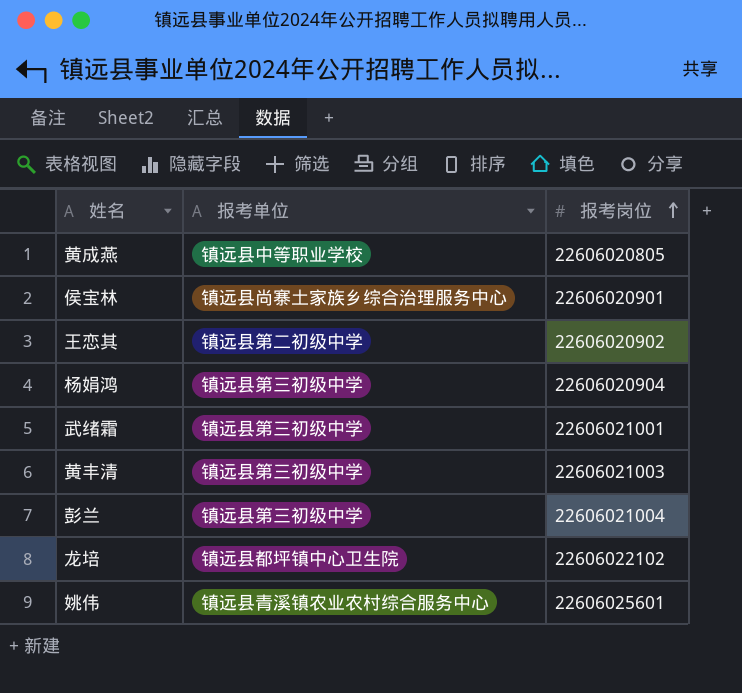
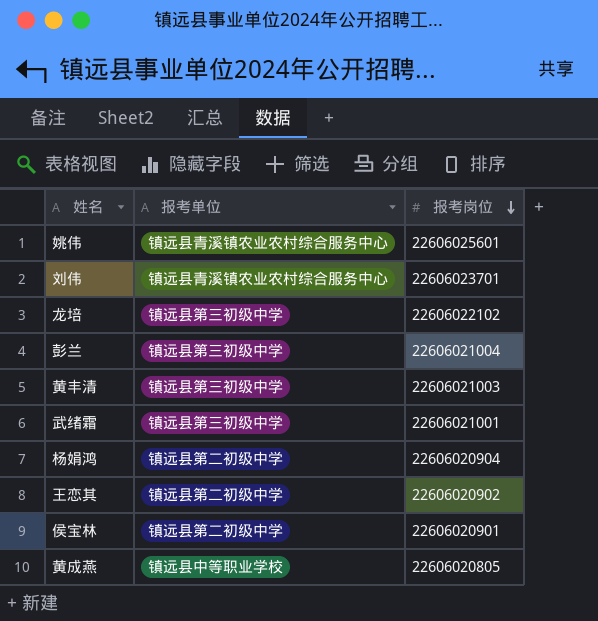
row order: 报考岗位 ascending -> 报考岗位 descending
row 刘伟: none -> 镇远县青溪镇农业农村综合服务中心 | 22606023701
龙培 | 报考单位: 镇远县都坪镇中心卫生院 -> 镇远县第三初级中学
杨娟鸿 | 报考单位: 镇远县第三初级中学 -> 镇远县第二初级中学
侯宝林 | 报考单位: 镇远县尚寨土家族乡综合治理服务中心 -> 镇远县第二初级中学

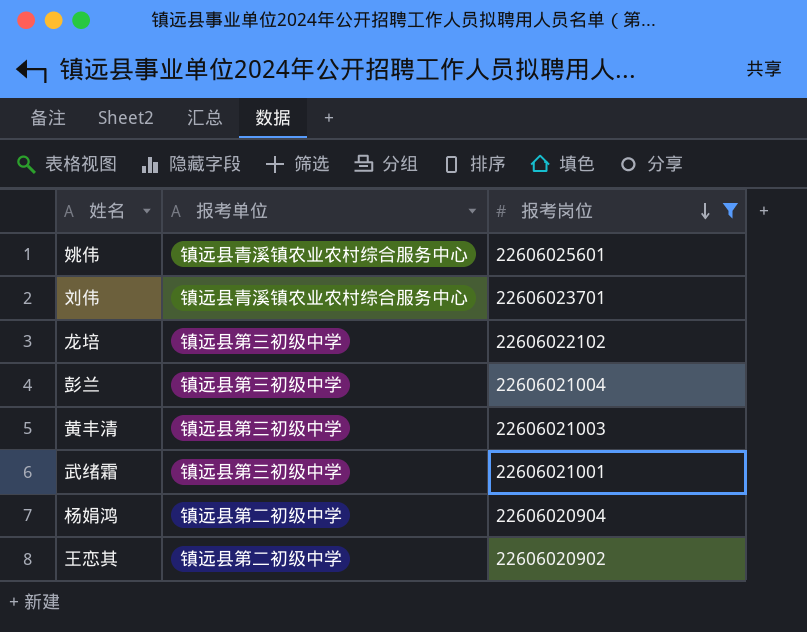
filter: none -> 报考岗位 >= 22606020902

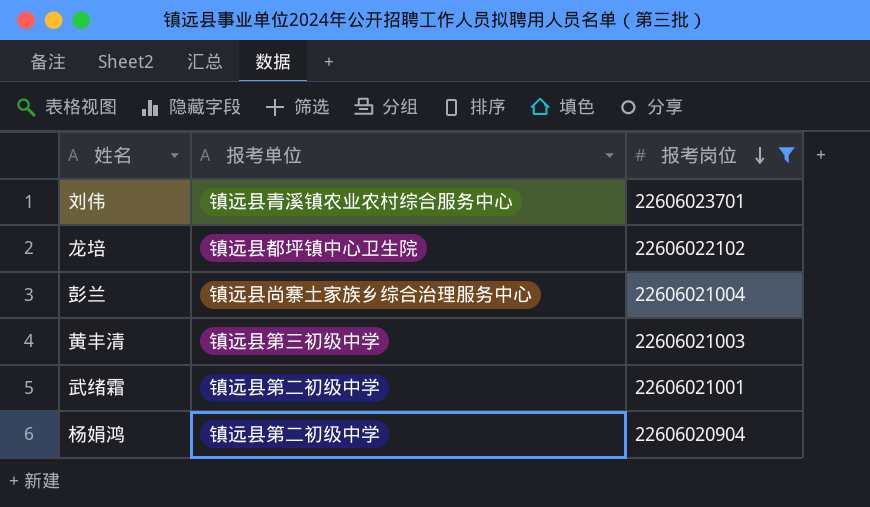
row 姚伟: 镇远县青溪镇农业农村综合服务中心 | 22606025601 -> none
row 王恋其: 镇远县第二初级中学 | 22606020902 -> none
龙培 | 报考单位: 镇远县第三初级中学 -> 镇远县都坪镇中心卫生院
彭兰 | 报考单位: 镇远县第三初级中学 -> 镇远县尚寨土家族乡综合治理服务中心
武绪霜 | 报考单位: 镇远县第三初级中学 -> 镇远县第二初级中学

